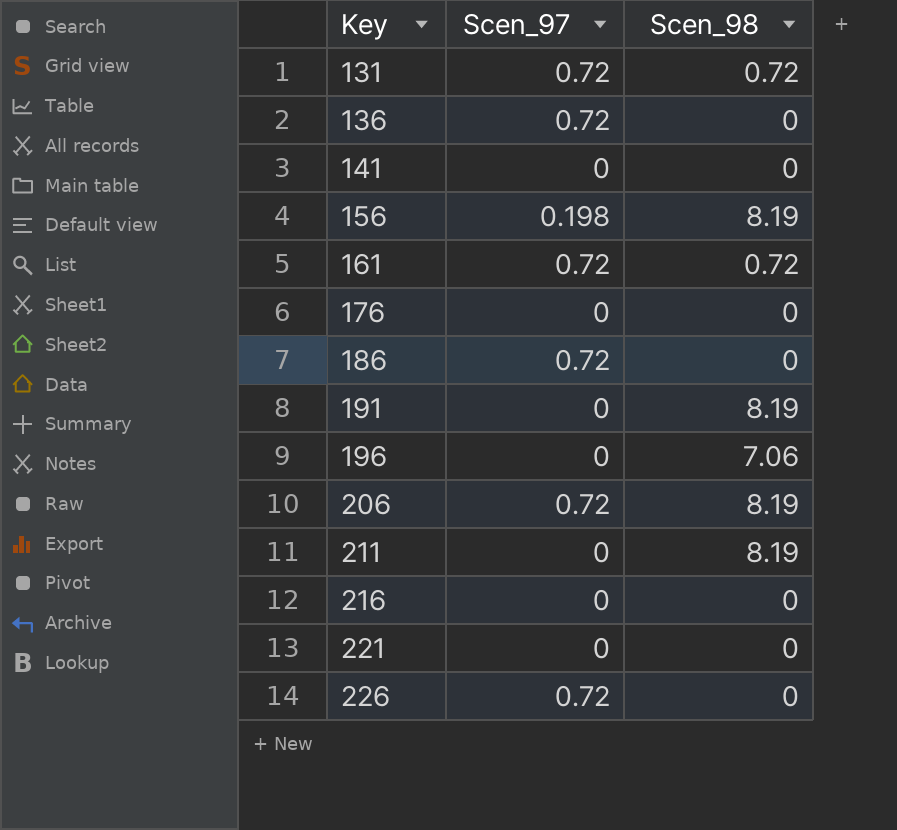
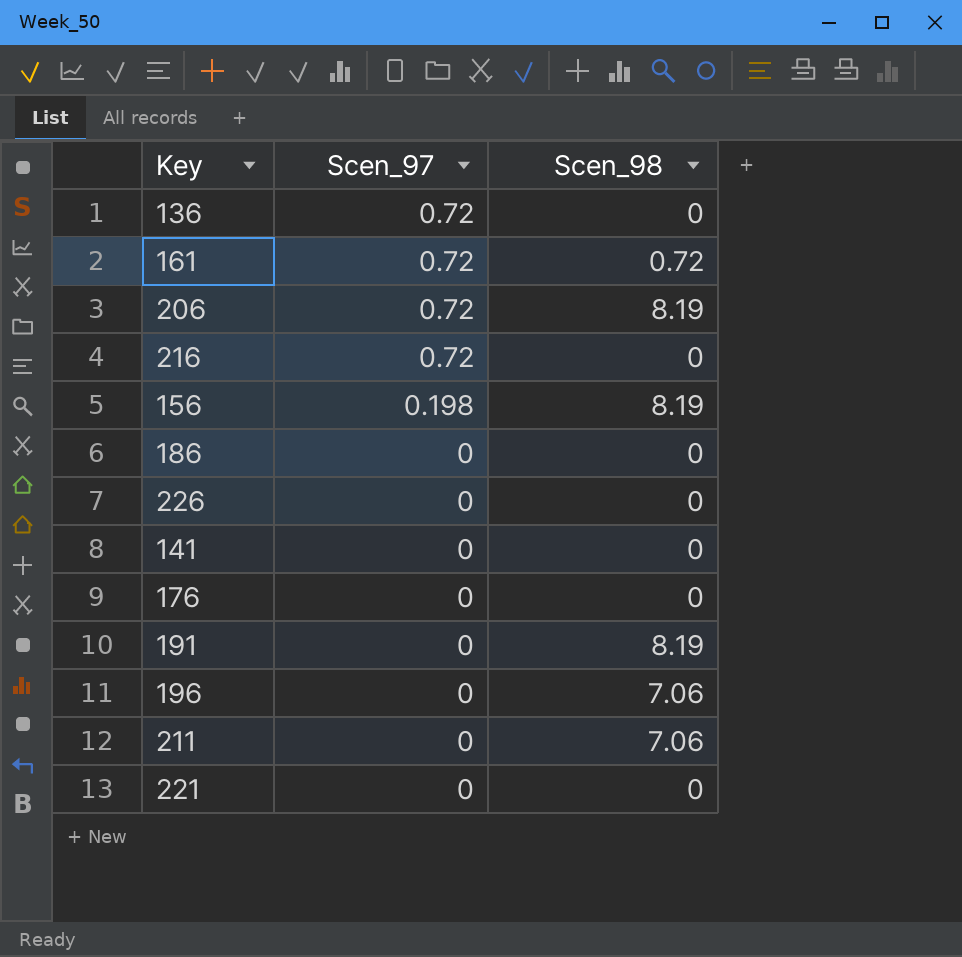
row order: Key ascending -> Scen_97 descending
row 131: 0.72 | 0.72 -> none
216 | Scen_97: 0 -> 0.72
186 | Scen_97: 0.72 -> 0
226 | Scen_97: 0.72 -> 0
211 | Scen_98: 8.19 -> 7.06

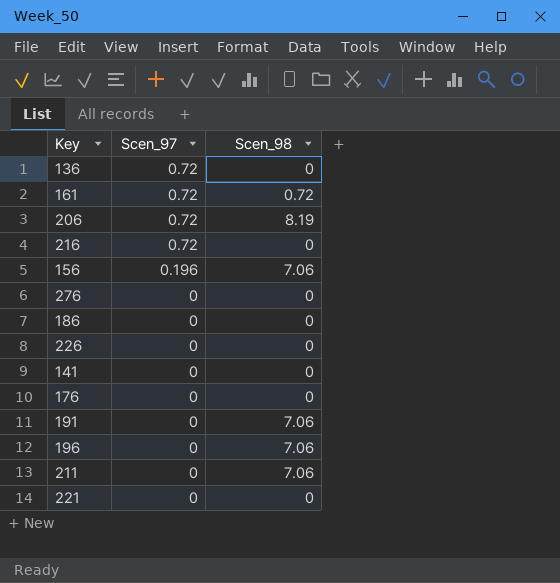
156 | Scen_97: 0.198 -> 0.196
156 | Scen_98: 8.19 -> 7.06
row 276: none -> 0 | 0
191 | Scen_98: 8.19 -> 7.06

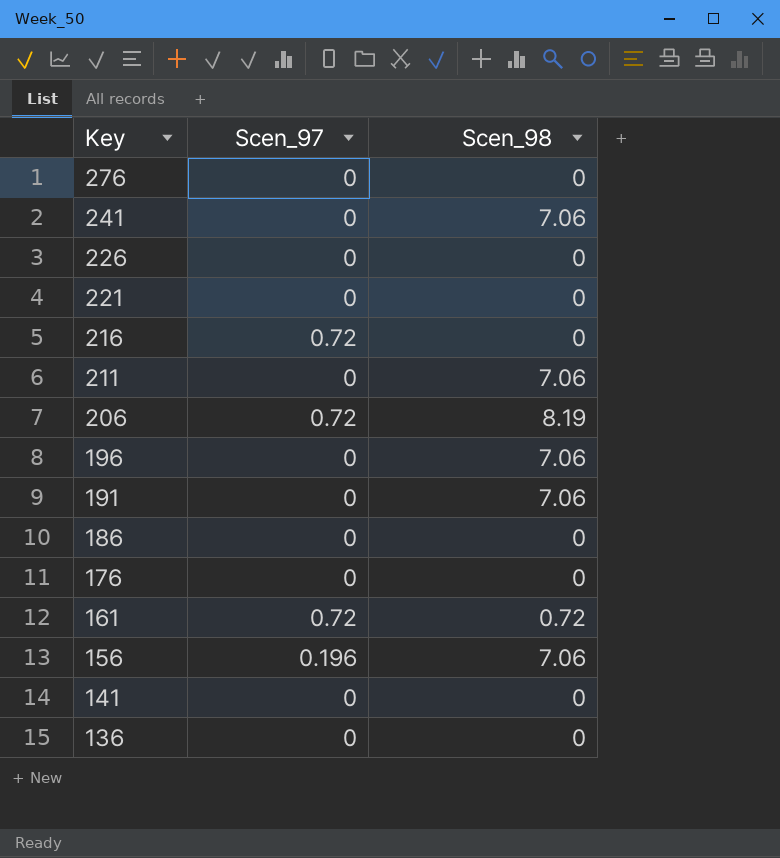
row order: Scen_97 descending -> Key descending
row 241: none -> 0 | 7.06
136 | Scen_97: 0.72 -> 0

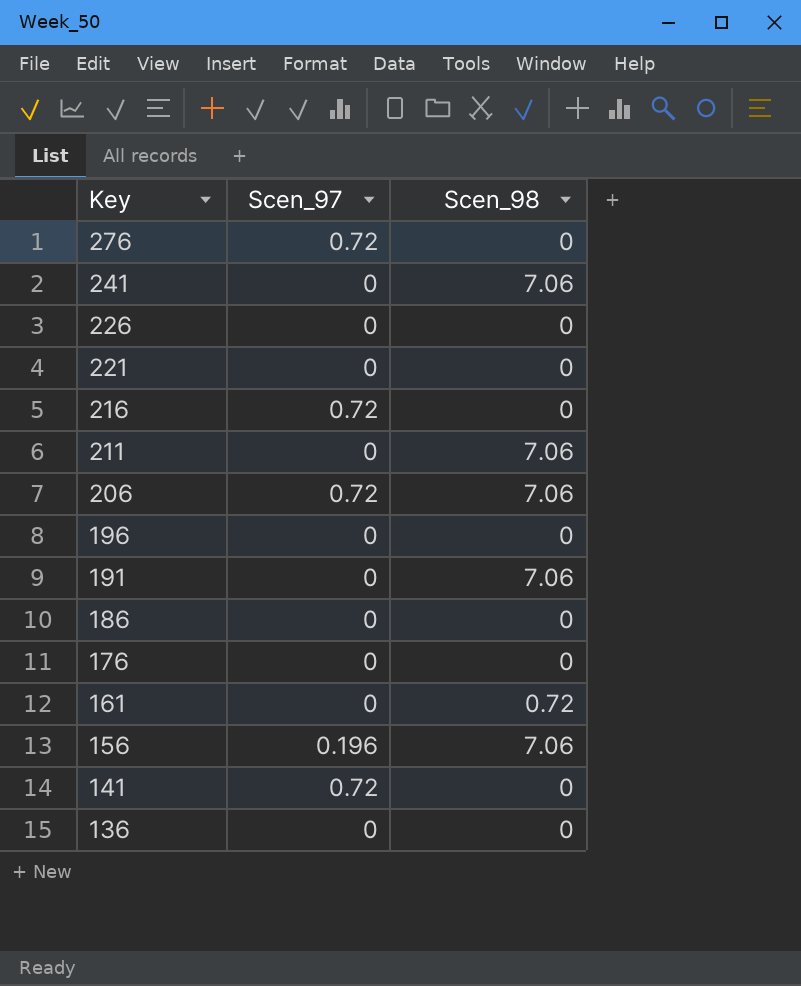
276 | Scen_97: 0 -> 0.72
206 | Scen_98: 8.19 -> 7.06
196 | Scen_98: 7.06 -> 0
161 | Scen_97: 0.72 -> 0
141 | Scen_97: 0 -> 0.72

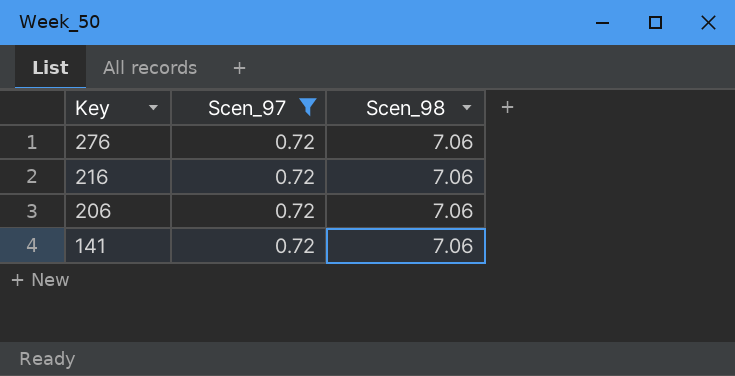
filter: none -> Scen_97 = 0.72
276 | Scen_98: 0 -> 7.06
216 | Scen_98: 0 -> 7.06
141 | Scen_98: 0 -> 7.06

